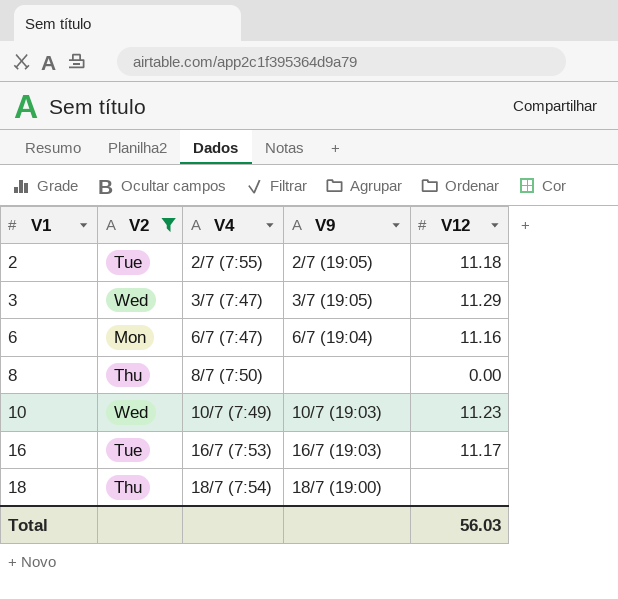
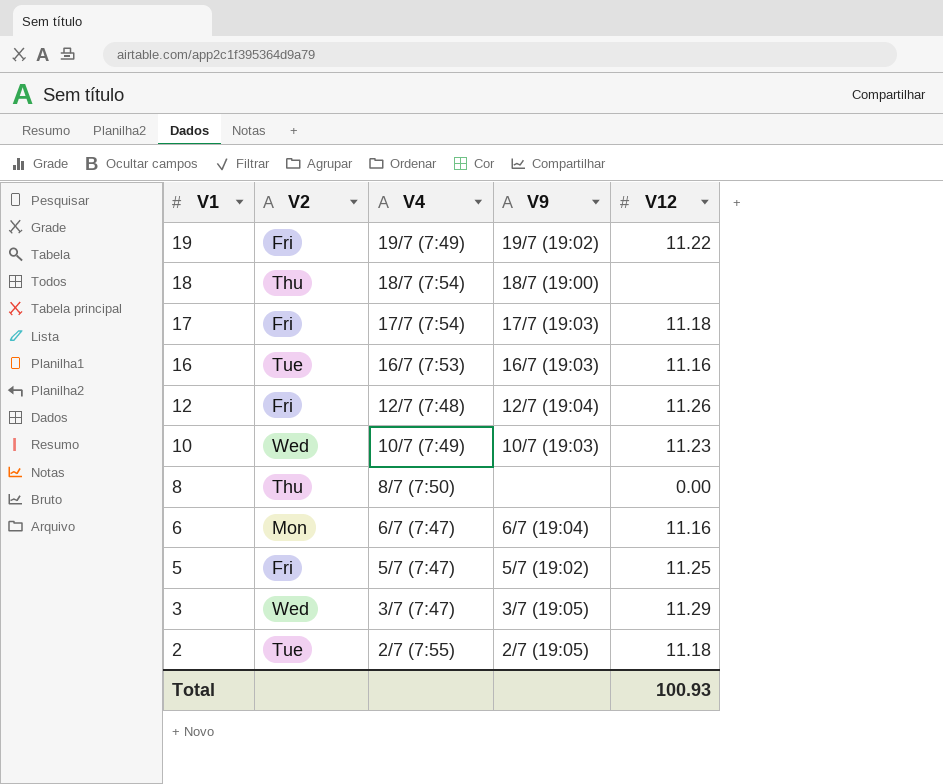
filter: V2 != Fri -> none
row order: V1 ascending -> V1 descending
16 | V12: 11.17 -> 11.16
Total | V12: 56.03 -> 100.93

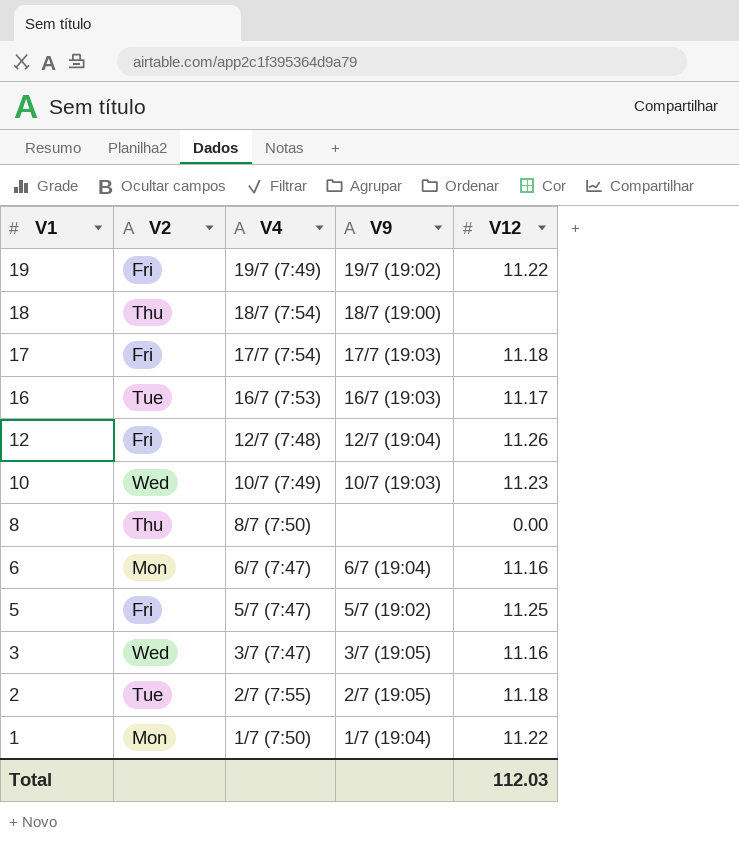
16 | V12: 11.16 -> 11.17
3 | V12: 11.29 -> 11.16
row 1: none -> Mon | 1/7 (7:50) | 1/7 (19:04) | 11.22
Total | V12: 100.93 -> 112.03

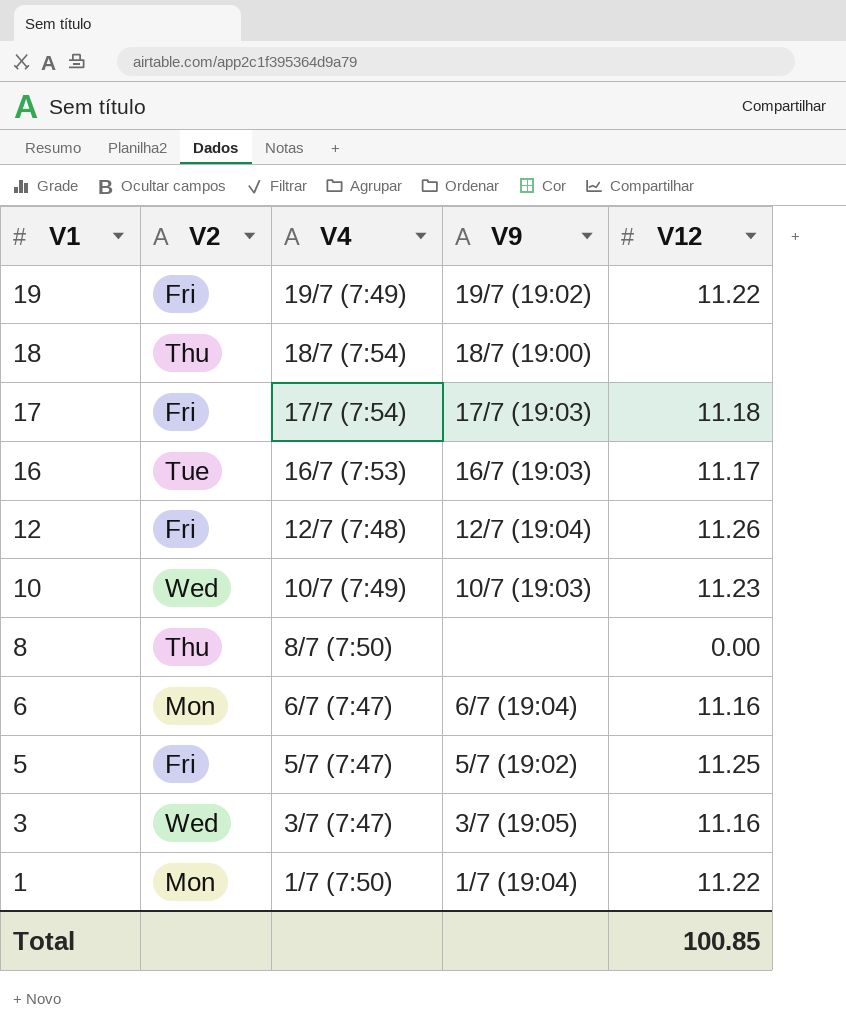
row 2: Tue | 2/7 (7:55) | 2/7 (19:05) | 11.18 -> none
Total | V12: 112.03 -> 100.85

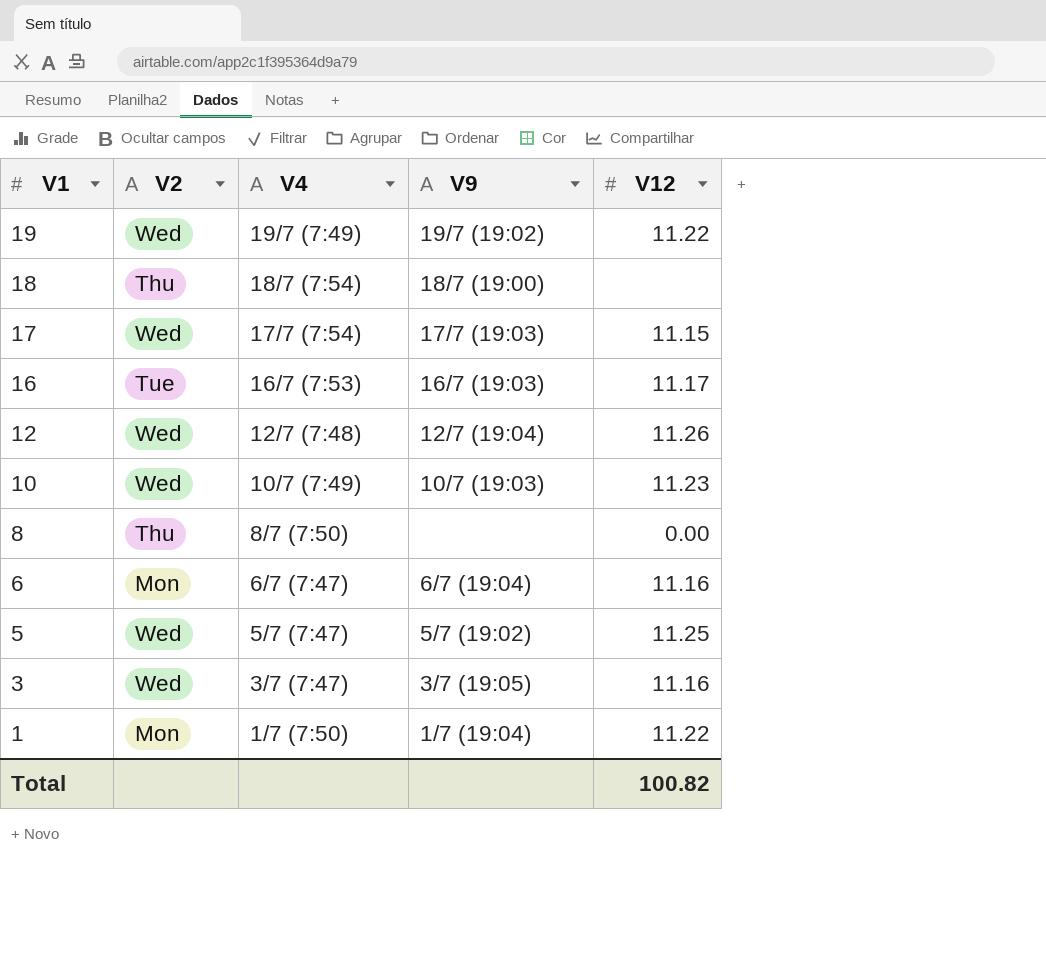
19 | V2: Fri -> Wed
17 | V2: Fri -> Wed
17 | V12: 11.18 -> 11.15
12 | V2: Fri -> Wed
5 | V2: Fri -> Wed
Total | V12: 100.85 -> 100.82

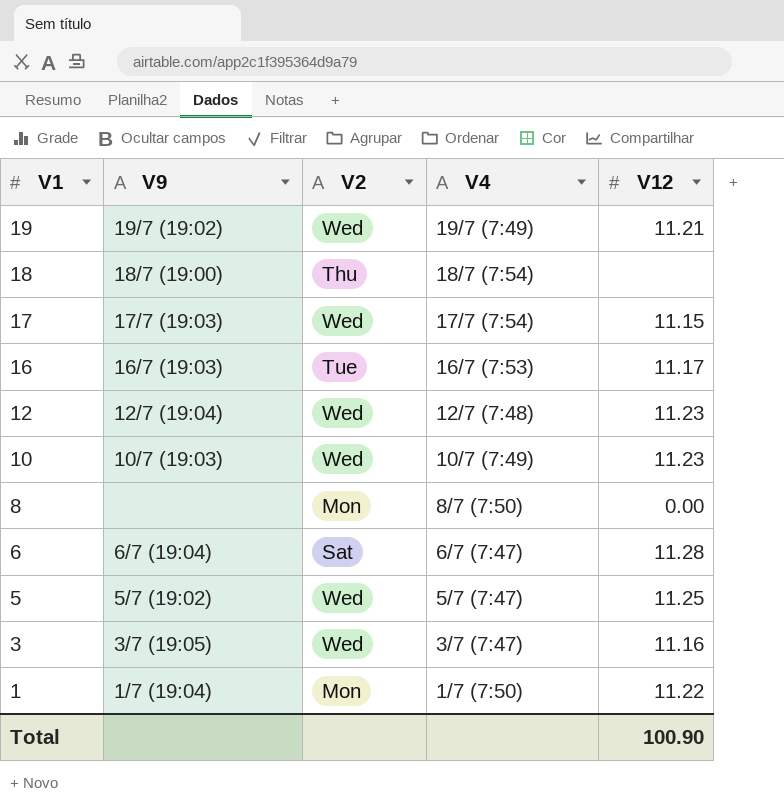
column V9 | position: 4 -> 2
19 | V12: 11.22 -> 11.21
12 | V12: 11.26 -> 11.23
8 | V2: Thu -> Mon
6 | V2: Mon -> Sat
6 | V12: 11.16 -> 11.28
Total | V12: 100.82 -> 100.90

